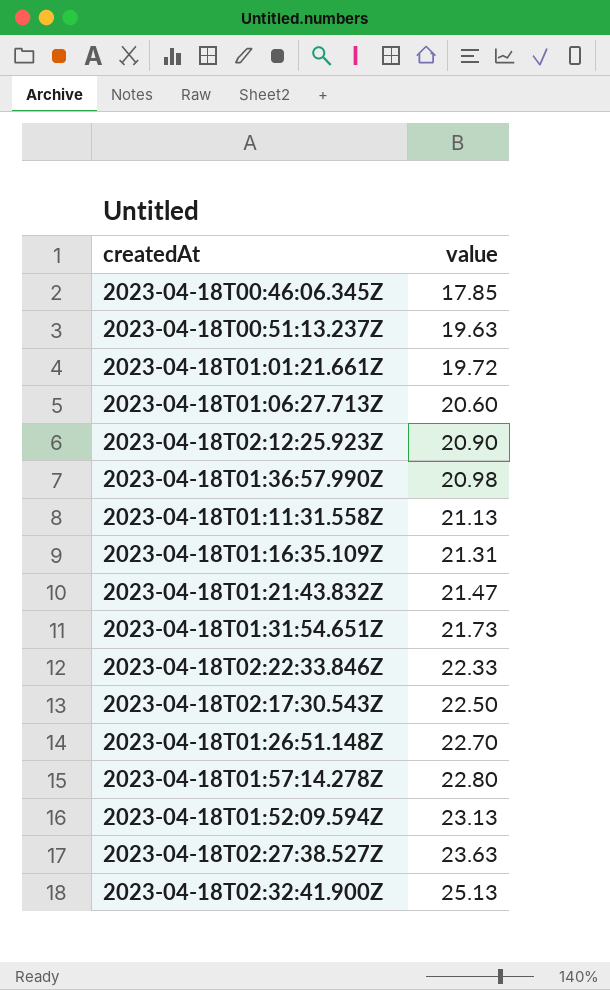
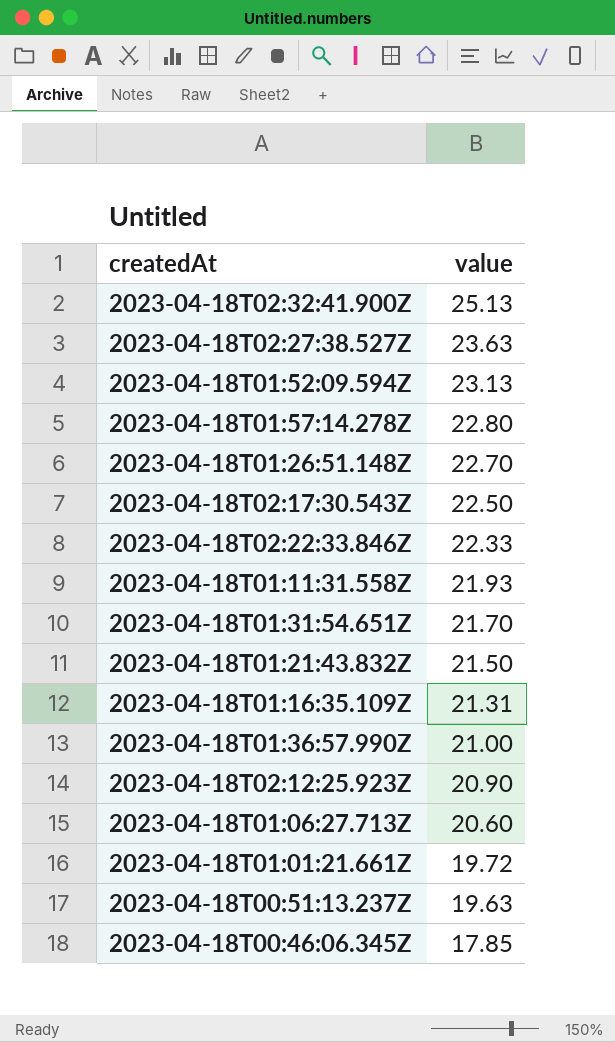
row order: value ascending -> value descending
2023-04-18T01:11:31.558Z | value: 21.13 -> 21.93
2023-04-18T01:31:54.651Z | value: 21.73 -> 21.70
2023-04-18T01:21:43.832Z | value: 21.47 -> 21.50
2023-04-18T01:36:57.990Z | value: 20.98 -> 21.00

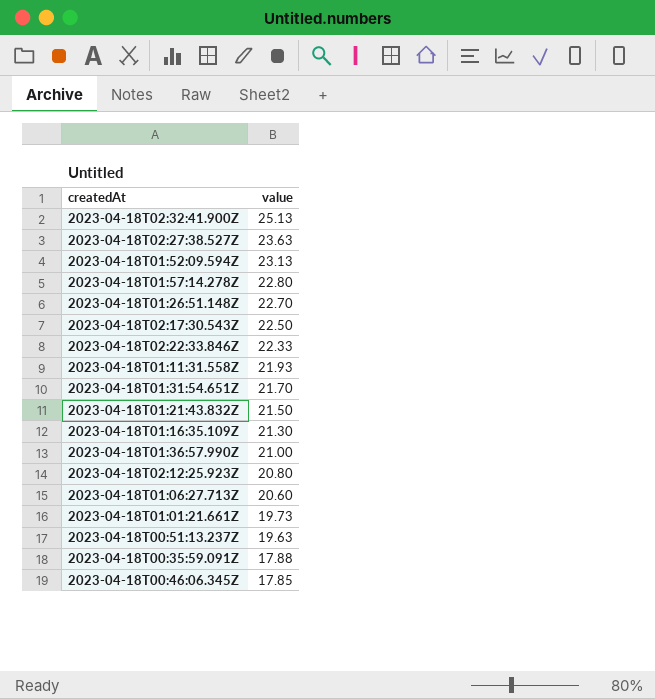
2023-04-18T01:16:35.109Z | value: 21.31 -> 21.30
2023-04-18T02:12:25.923Z | value: 20.90 -> 20.80
2023-04-18T01:01:21.661Z | value: 19.72 -> 19.73
row 2023-04-18T00:35:59.091Z: none -> 17.88

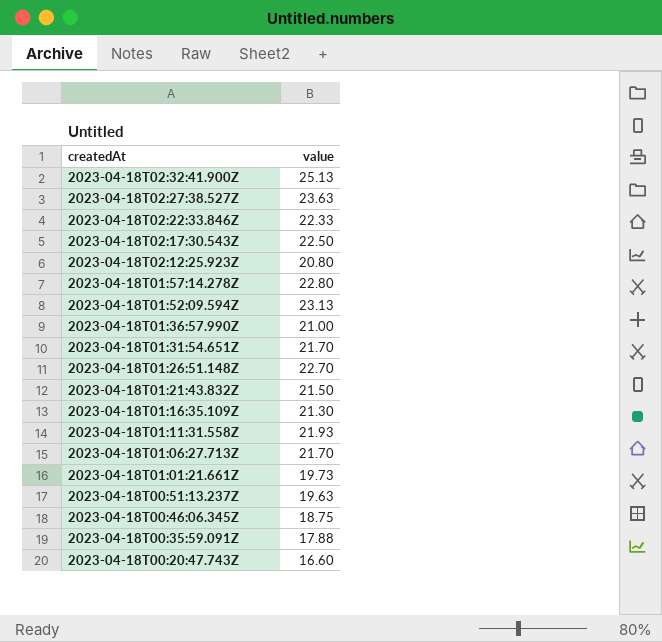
row order: value descending -> createdAt descending
2023-04-18T01:06:27.713Z | value: 20.60 -> 21.70
2023-04-18T00:46:06.345Z | value: 17.85 -> 18.75
row 2023-04-18T00:20:47.743Z: none -> 16.60

